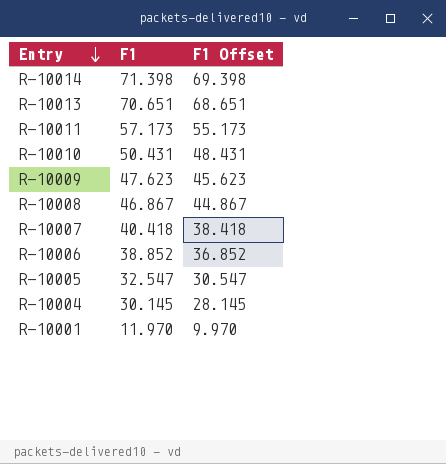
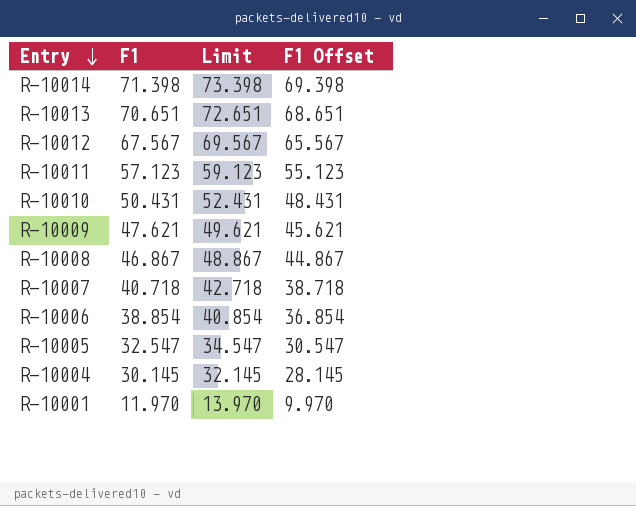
column Limit | formula: none -> [F1] + 2
row R-10012: none -> 67.567 | 69.567 | 65.567
R-10011 | F1: 57.173 -> 57.123
R-10011 | F1 Offset: 55.173 -> 55.123
R-10009 | F1: 47.623 -> 47.621
R-10009 | F1 Offset: 45.623 -> 45.621
R-10007 | F1: 40.418 -> 40.718
R-10007 | F1 Offset: 38.418 -> 38.718
R-10006 | F1: 38.852 -> 38.854
R-10006 | F1 Offset: 36.852 -> 36.854

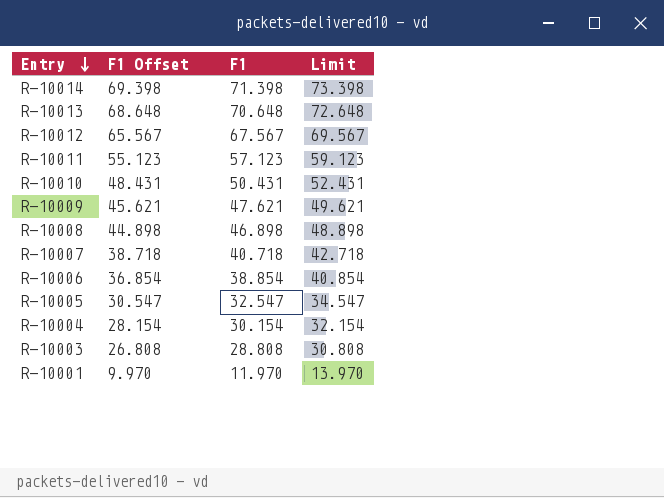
column F1 Offset | position: 4 -> 2
R-10013 | F1 Offset: 68.651 -> 68.648
R-10013 | F1: 70.651 -> 70.648
R-10013 | Limit: 72.651 -> 72.648
R-10008 | F1 Offset: 44.867 -> 44.898
R-10008 | F1: 46.867 -> 46.898
R-10008 | Limit: 48.867 -> 48.898
R-10004 | F1 Offset: 28.145 -> 28.154
R-10004 | F1: 30.145 -> 30.154
R-10004 | Limit: 32.145 -> 32.154
row R-10003: none -> 26.808 | 28.808 | 30.808

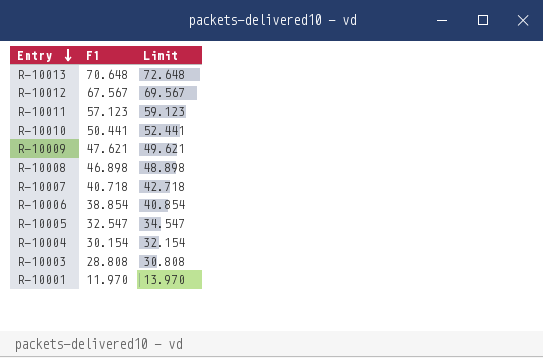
column F1 Offset | formula: [F1] - 2 -> none
row R-10014: 69.398 | 71.398 | 73.398 -> none
R-10010 | F1: 50.431 -> 50.441
R-10010 | Limit: 52.431 -> 52.441

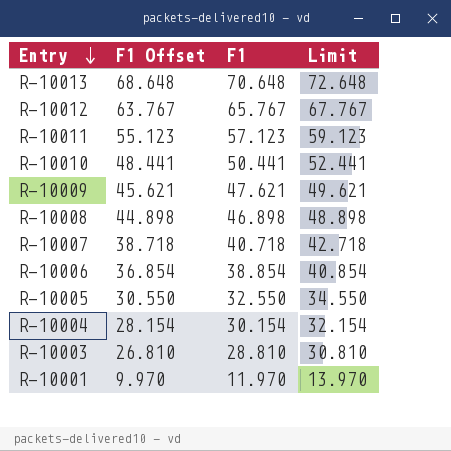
column F1 Offset | formula: none -> [F1] - 2
R-10012 | F1: 67.567 -> 65.767
R-10012 | Limit: 69.567 -> 67.767
R-10005 | F1: 32.547 -> 32.550
R-10005 | Limit: 34.547 -> 34.550
R-10003 | F1: 28.808 -> 28.810
R-10003 | Limit: 30.808 -> 30.810

